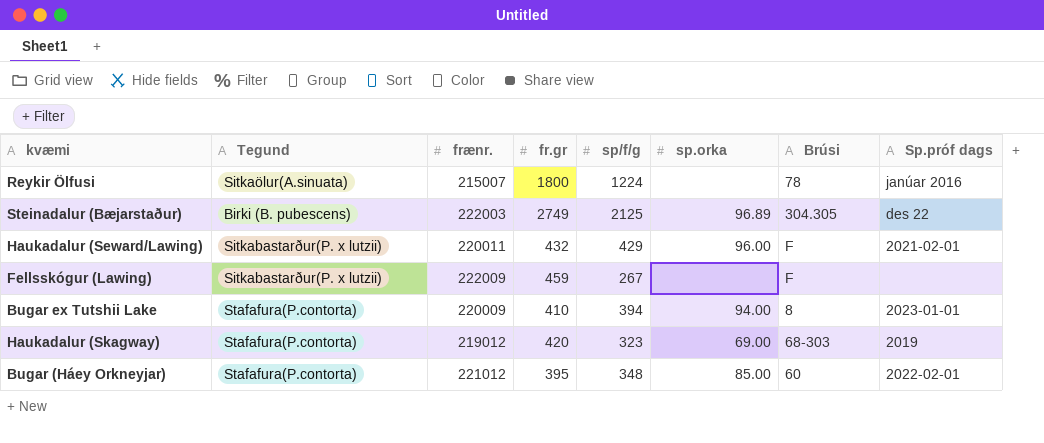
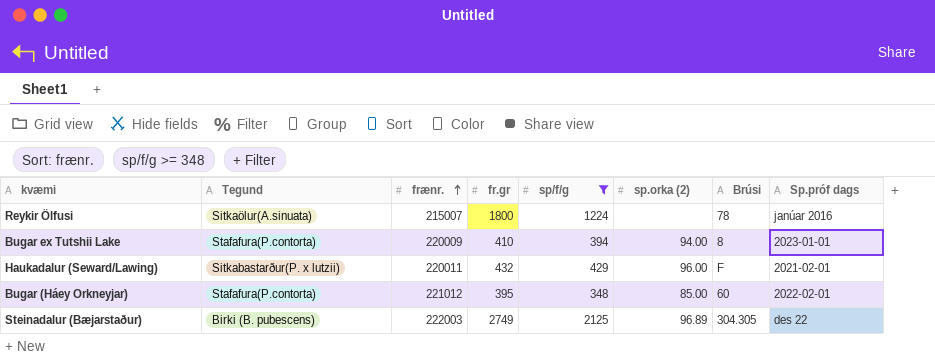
filter: none -> sp/f/g >= 348
row order: none -> frænr. ascending
column name: sp.orka -> sp.orka (2)

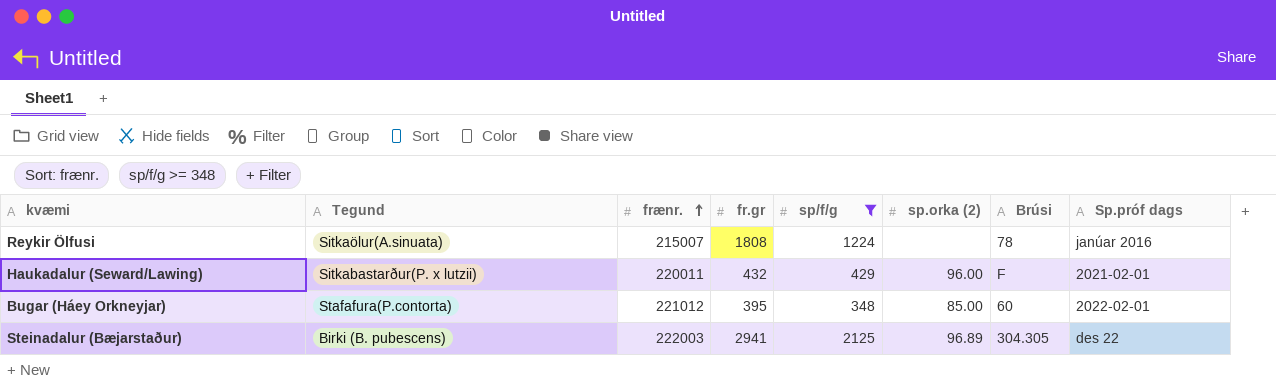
row Bugar ex Tutshii Lake: Stafafura(P.contorta) | 220009 | 410 | 394 | 94.00 | 8 | 2023-01-01 -> none
Reykir Ölfusi | fr.gr: 1800 -> 1808
Steinadalur (Bæjarstaður) | fr.gr: 2749 -> 2941

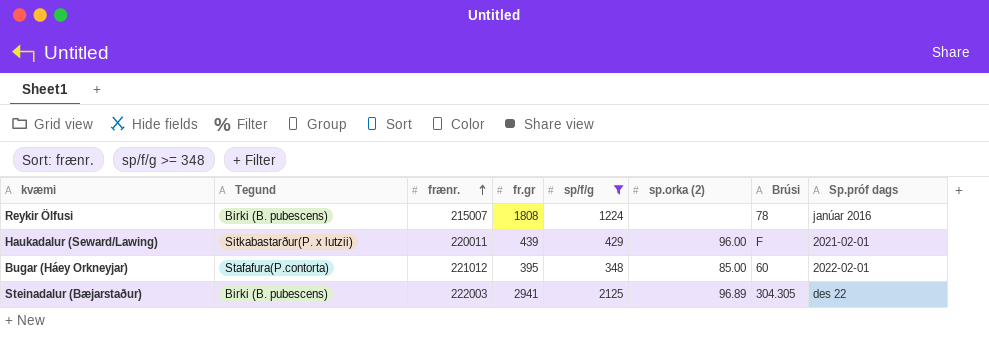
Reykir Ölfusi | Tegund: Sitkaölur(A.sinuata) -> Birki (B. pubescens)
Haukadalur (Seward/Lawing) | fr.gr: 432 -> 439

